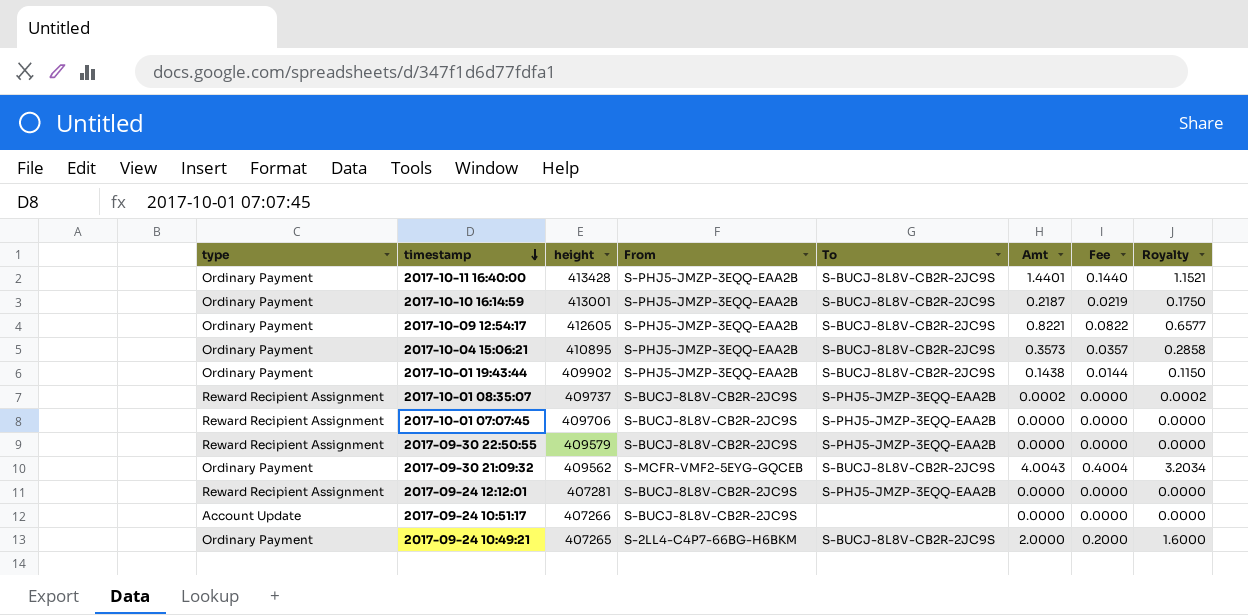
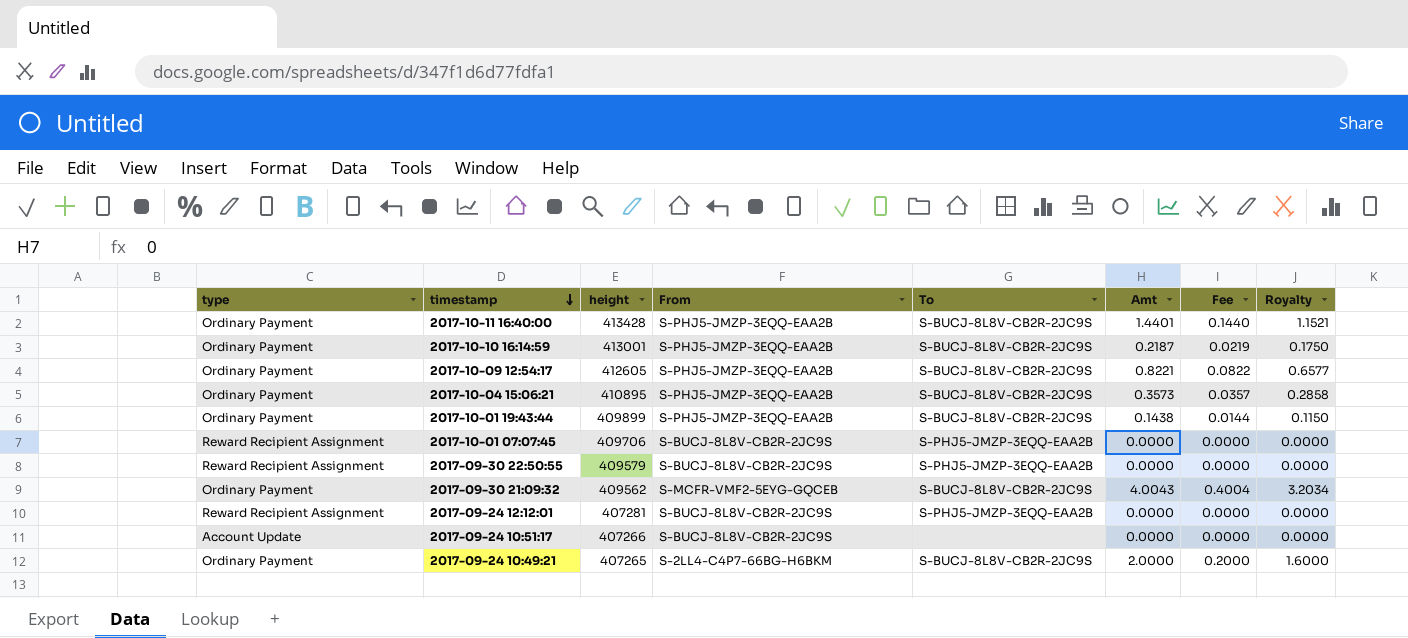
row 2017-10-01 08:35:07: Reward Recipient Assignment | 409737 | S-BUCJ-8L8V-CB2R-2JC9S | S-PHJ5-JMZP-3EQQ-EAA2B | 0.0002 | 0.0000 | 0.0002 -> none
2017-10-01 19:43:44 | height: 409902 -> 409899

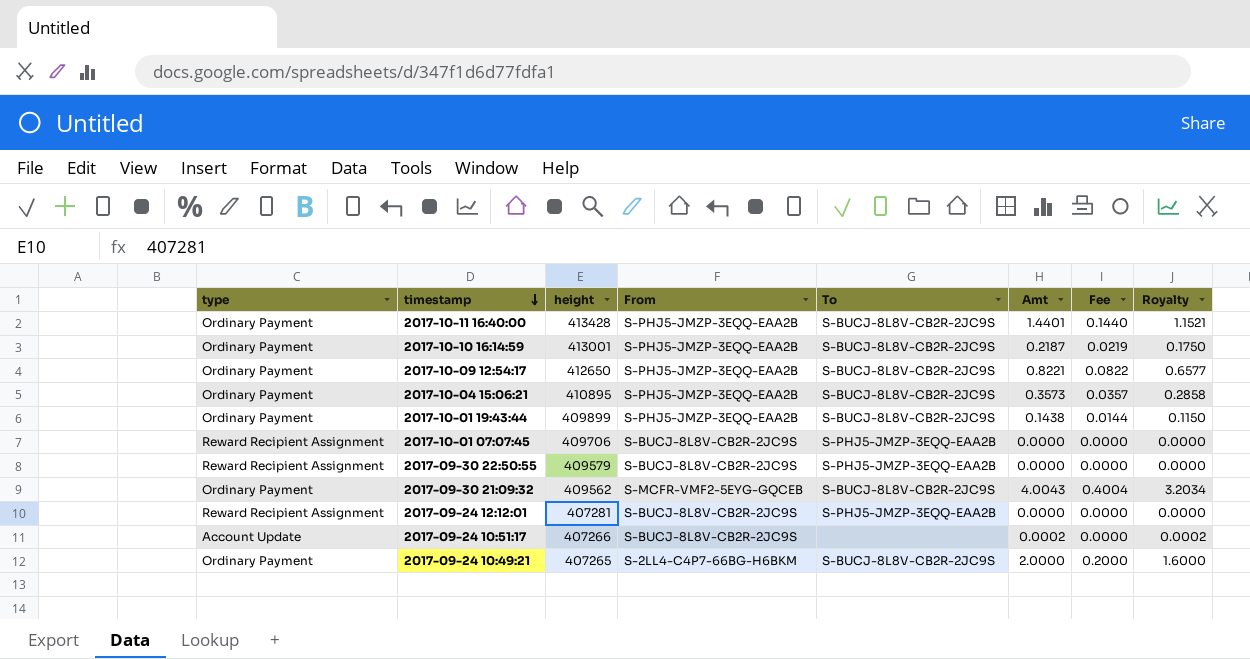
2017-10-09 12:54:17 | height: 412605 -> 412650
2017-09-24 10:51:17 | Amt: 0.0000 -> 0.0002
2017-09-24 10:51:17 | Royalty: 0.0000 -> 0.0002

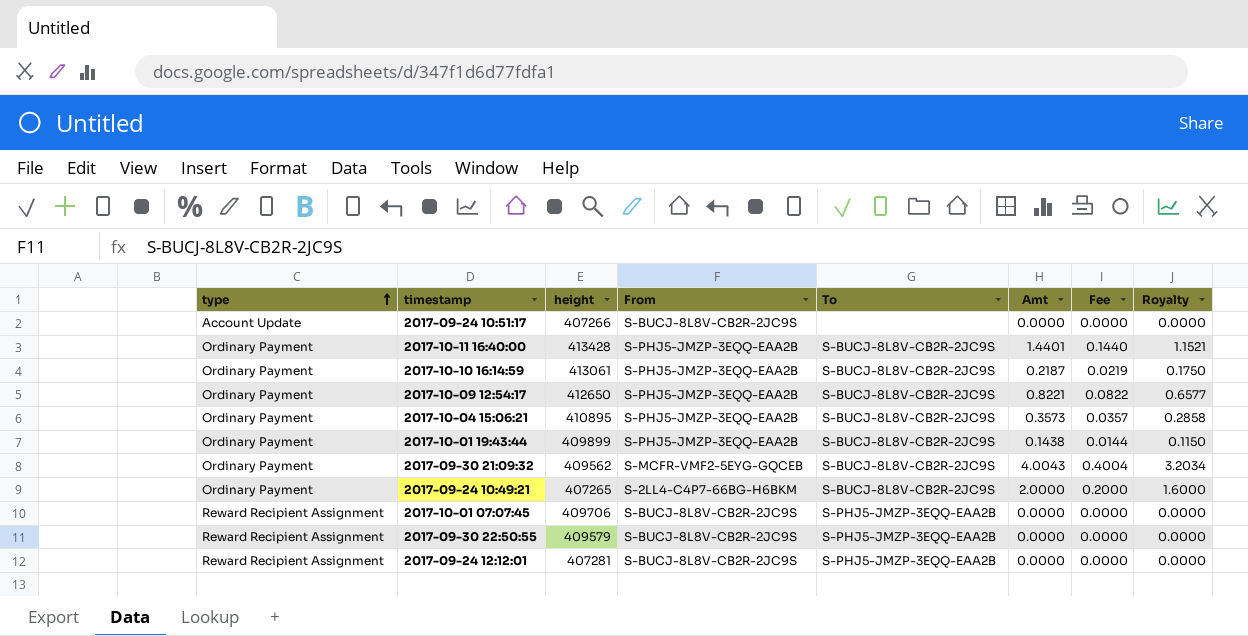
row order: timestamp descending -> type ascending
2017-09-24 10:51:17 | Amt: 0.0002 -> 0.0000
2017-09-24 10:51:17 | Royalty: 0.0002 -> 0.0000
2017-10-10 16:14:59 | height: 413001 -> 413061

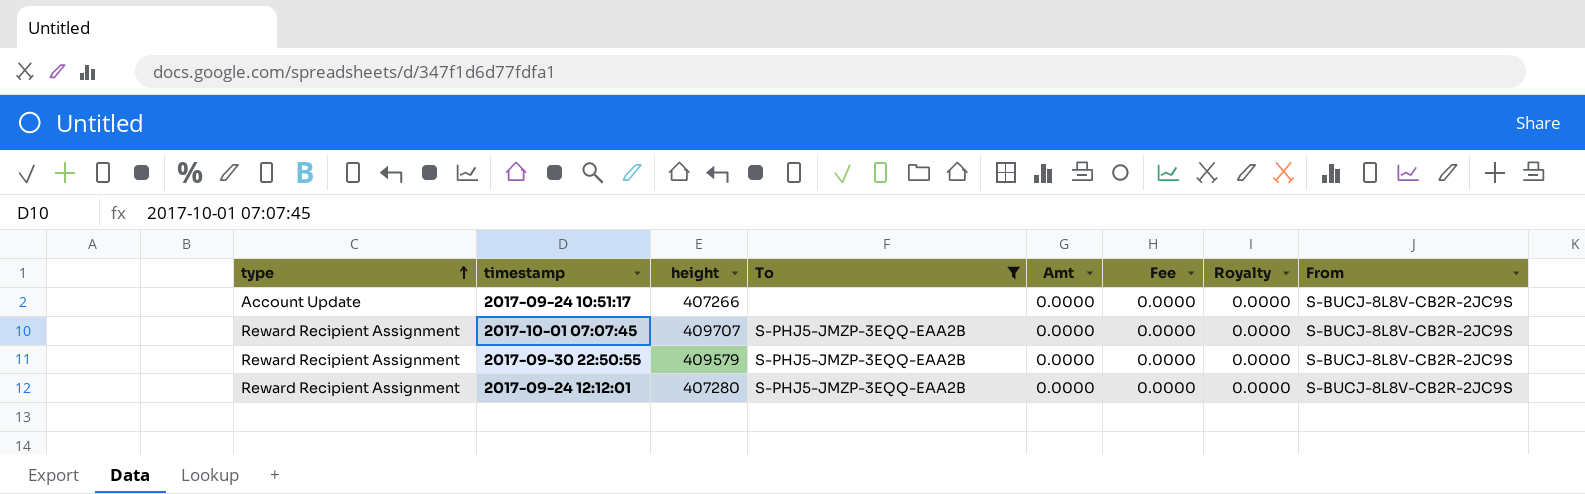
filter: none -> To != S-BUCJ-8L8V-CB2R-2JC9S
column From | position: 4 -> 8
2017-10-01 07:07:45 | height: 409706 -> 409707
2017-09-24 12:12:01 | height: 407281 -> 407280

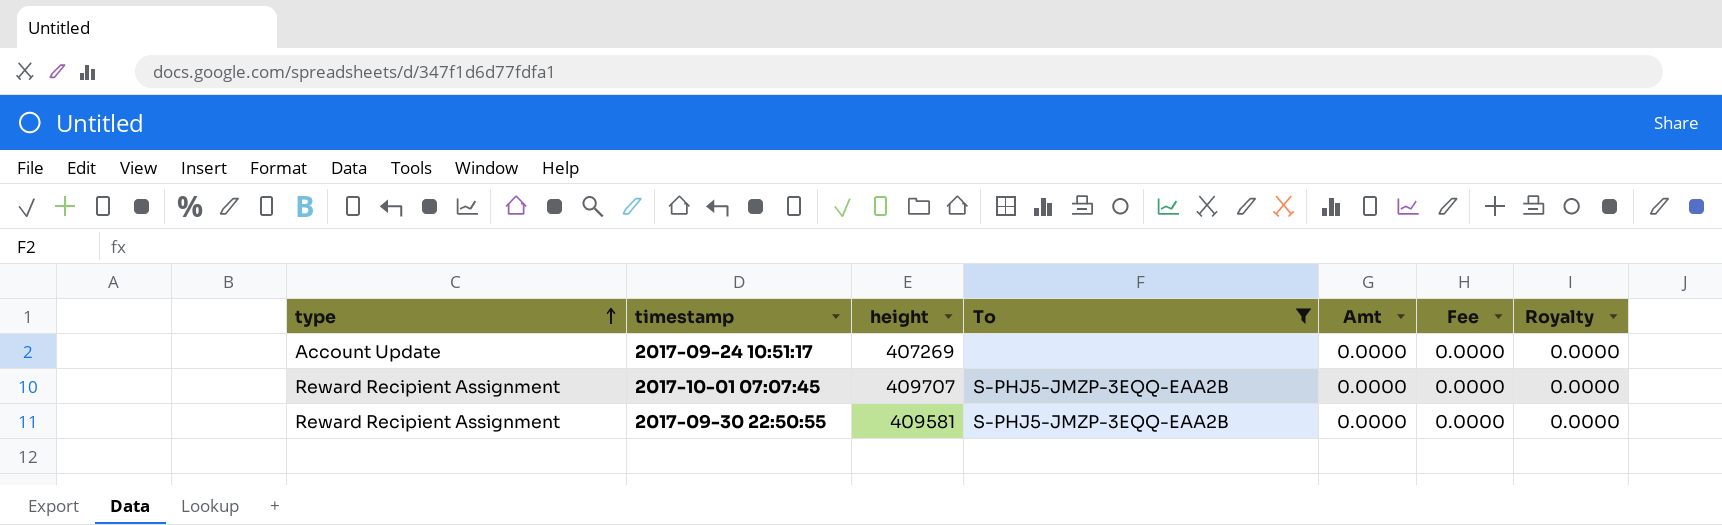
column From | position: 8 -> none
row 2017-09-24 12:12:01: Reward Recipient Assignment | 407280 | S-PHJ5-JMZP-3EQQ-EAA2B | 0.0000 | 0.0000 | 0.0000 | S-BUCJ-8L8V-CB2R-2JC9S -> none
2017-09-24 10:51:17 | height: 407266 -> 407269
2017-09-30 22:50:55 | height: 409579 -> 409581

